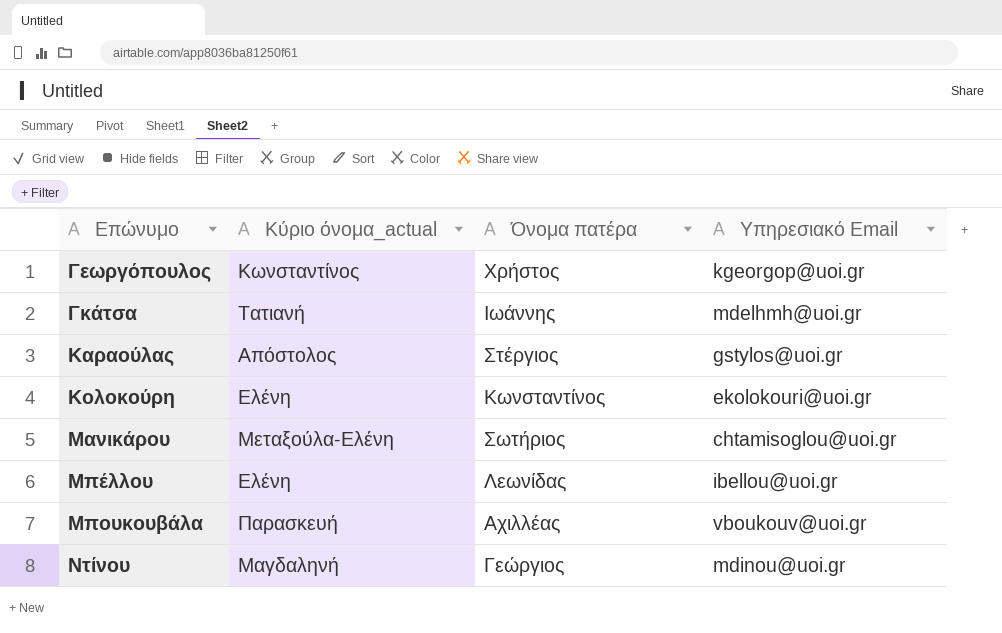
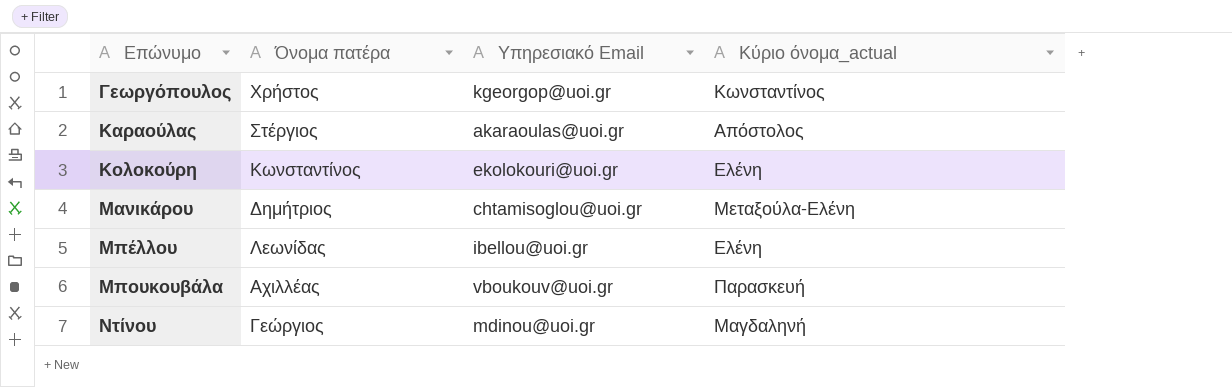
column Κύριο όνομα_actual | position: 2 -> 4
row Γκάτσα: Τατιανή | Ιωάννης | mdelhmh@uoi.gr -> none
Καραούλας | Υπηρεσιακό Email: gstylos@uoi.gr -> akaraoulas@uoi.gr
Μανικάρου | Όνομα πατέρα: Σωτήριος -> Δημήτριος

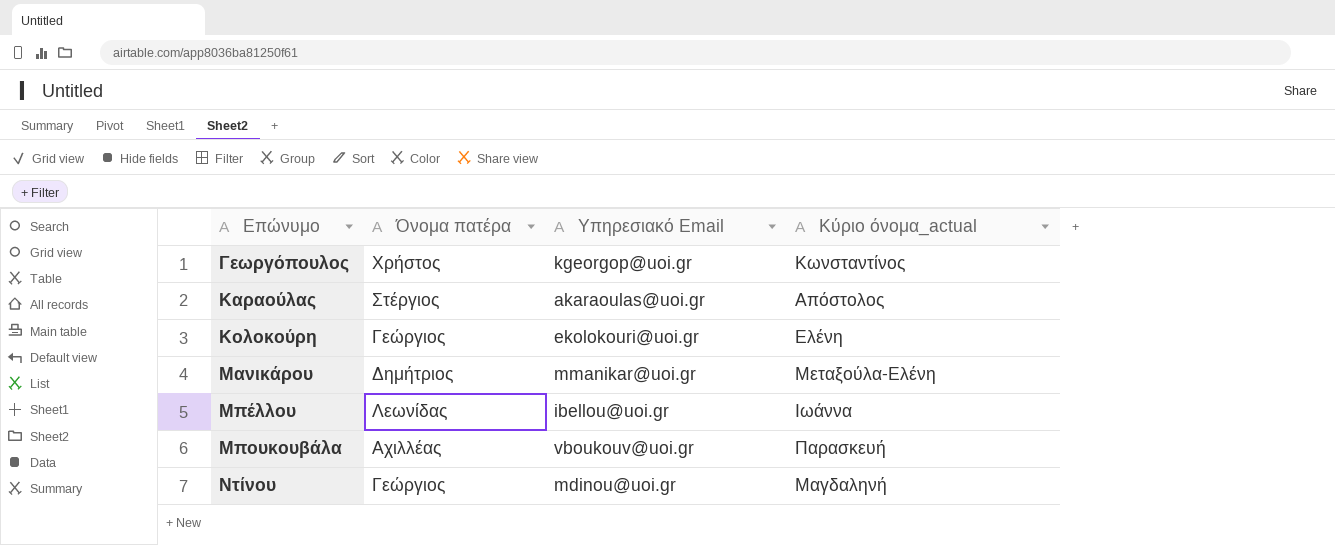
Κολοκούρη | Όνομα πατέρα: Κωνσταντίνος -> Γεώργιος
Μανικάρου | Υπηρεσιακό Email: chtamisoglou@uoi.gr -> mmanikar@uoi.gr
Μπέλλου | Κύριο όνομα_actual: Ελένη -> Ιωάννα

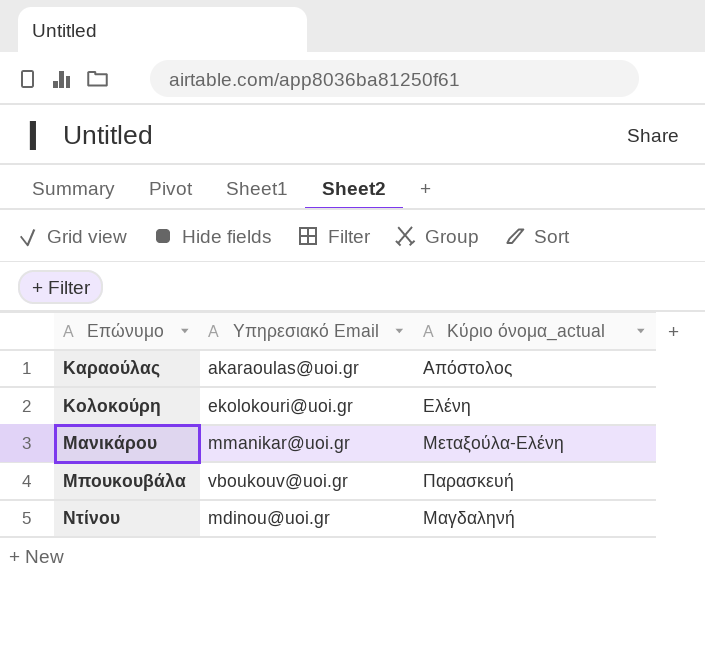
column Όνομα πατέρα | position: 2 -> none
row Γεωργόπουλος: Χρήστος | kgeorgop@uoi.gr | Κωνσταντίνος -> none
row Μπέλλου: Λεωνίδας | ibellou@uoi.gr | Ιωάννα -> none

